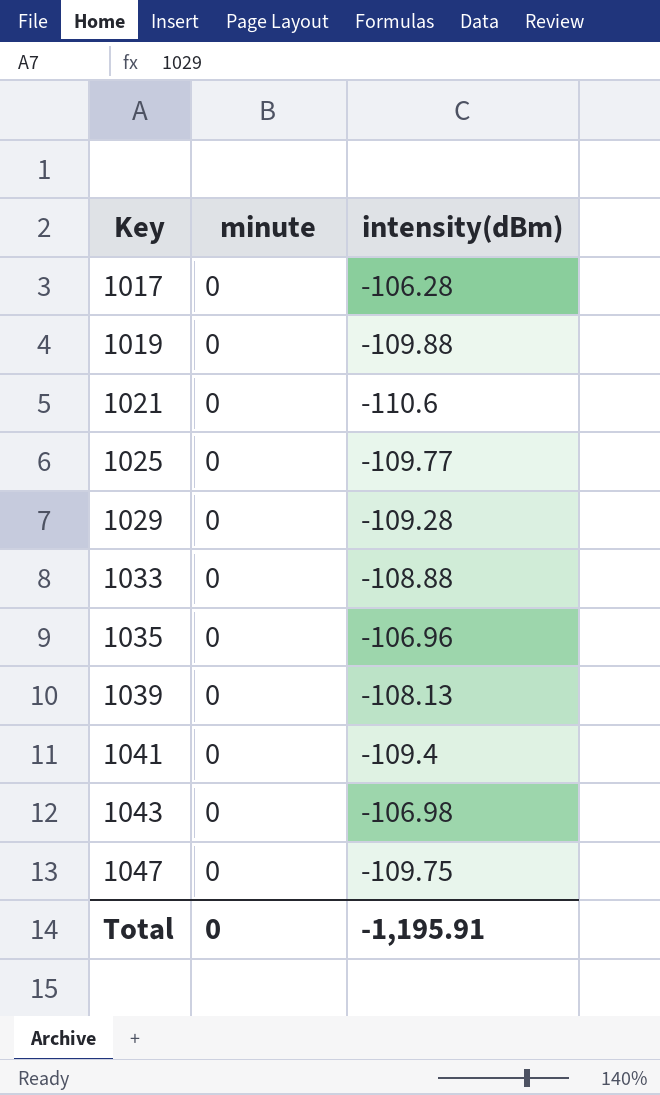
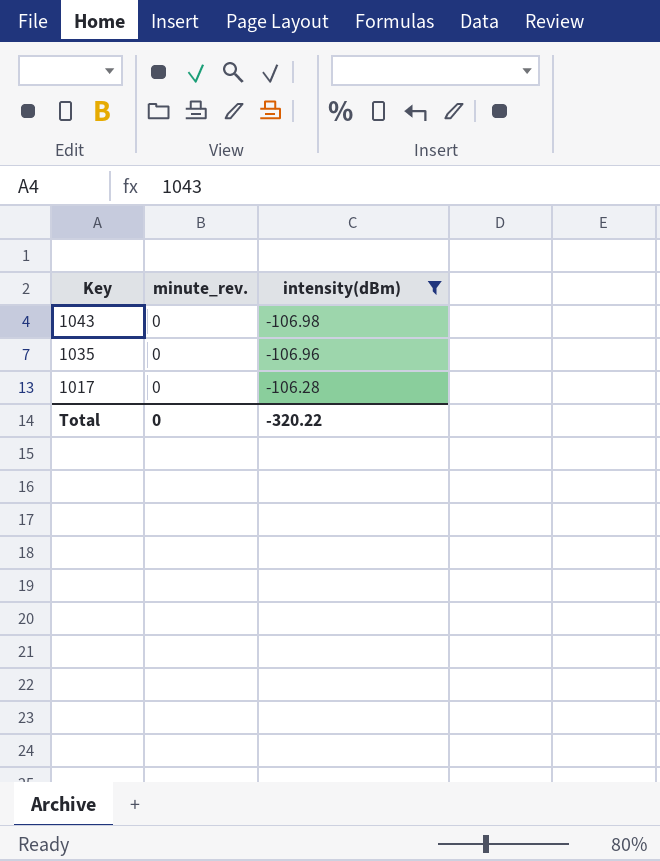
filter: none -> intensity(dBm) >= -106.98
row order: Key ascending -> Key descending
column name: minute -> minute_rev.
Total | intensity(dBm): -1,195.91 -> -320.22

